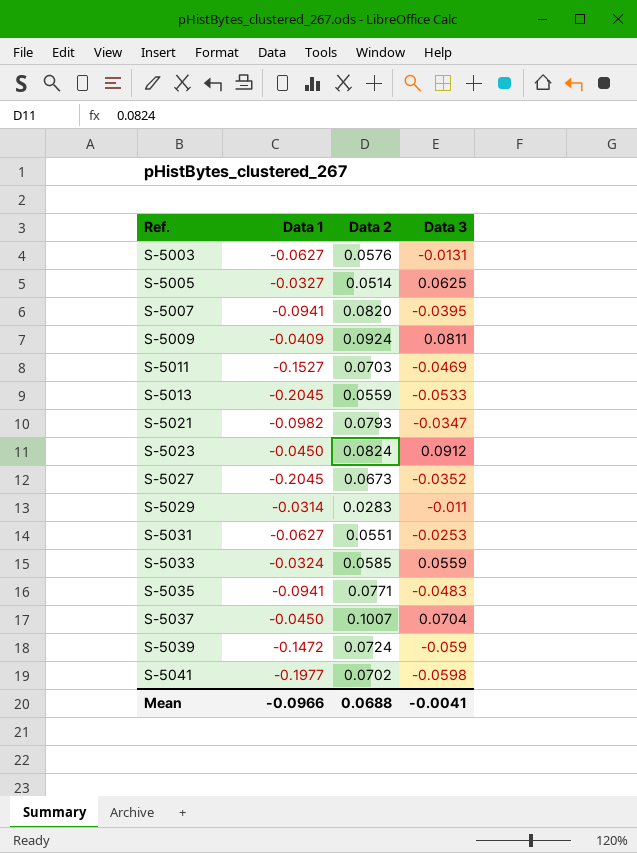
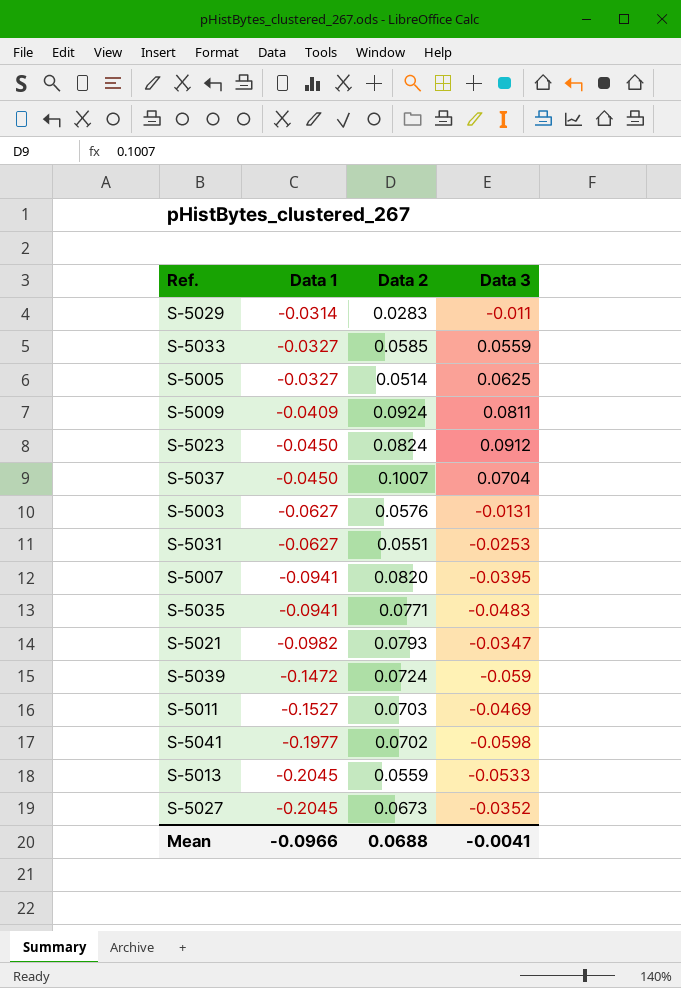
row order: Ref. ascending -> Data 1 descending
S-5033 | Data 1: -0.0324 -> -0.0327

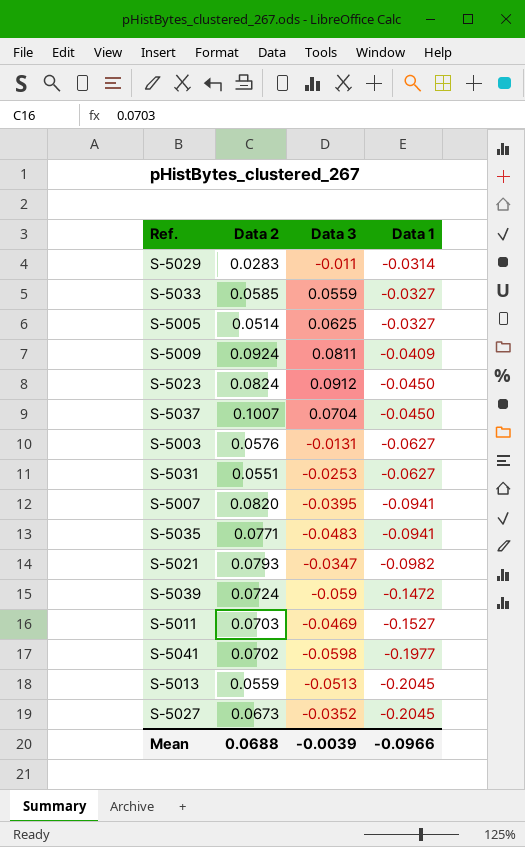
column Data 1 | position: 2 -> 4
S-5013 | Data 3: -0.0533 -> -0.0513
Mean | Data 3: -0.0041 -> -0.0039

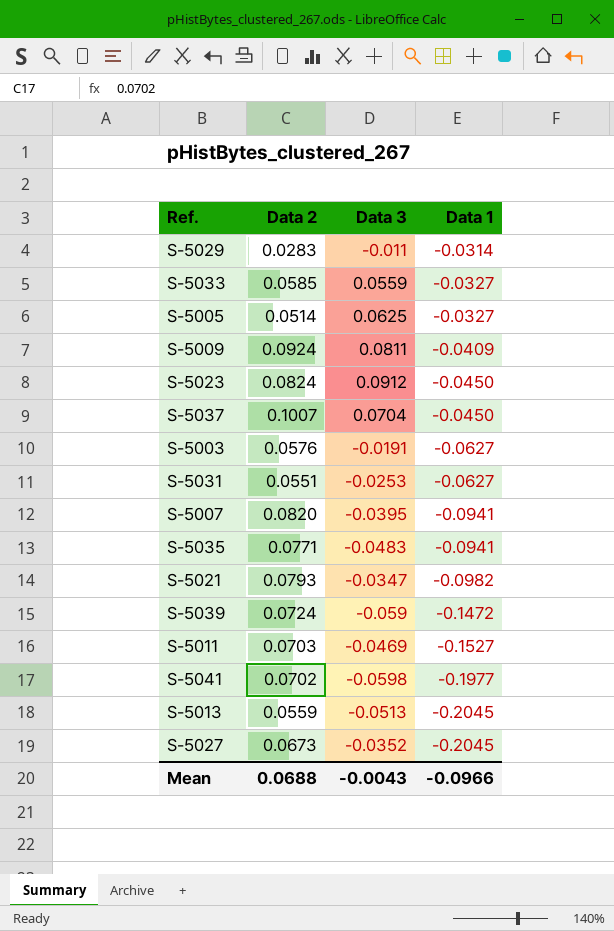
S-5003 | Data 3: -0.0131 -> -0.0191
Mean | Data 3: -0.0039 -> -0.0043

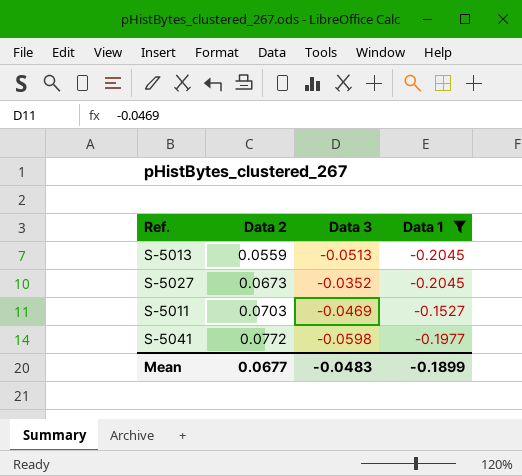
filter: none -> Data 1 <= -0.1527
row order: Data 1 descending -> Data 2 ascending
S-5041 | Data 2: 0.0702 -> 0.0772
Mean | Data 2: 0.0688 -> 0.0677
Mean | Data 3: -0.0043 -> -0.0483
Mean | Data 1: -0.0966 -> -0.1899

